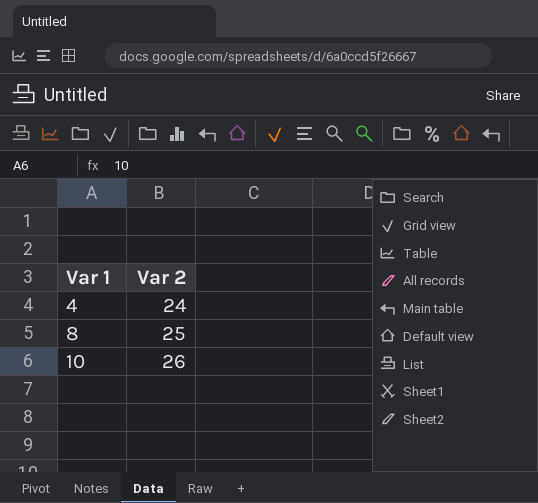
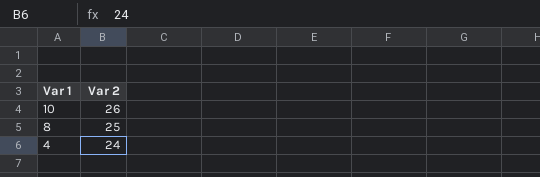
row order: Var 1 ascending -> Var 1 descending

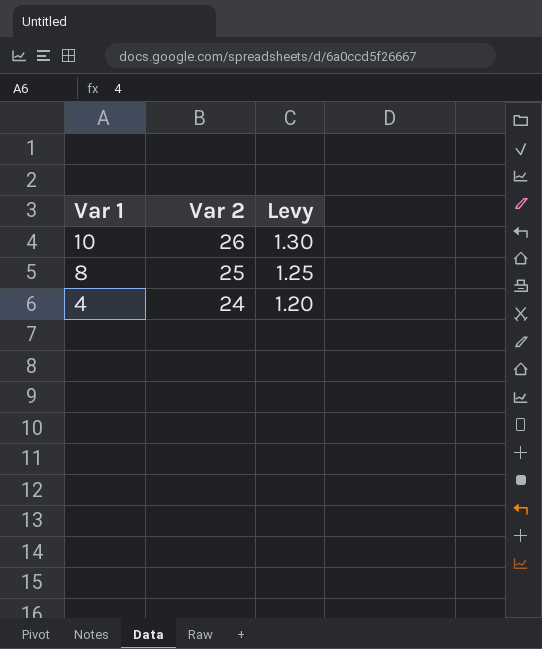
column Levy | formula: none -> [Var 2] * 0.05

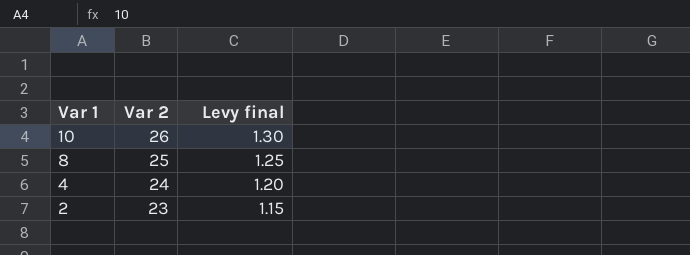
column name: Levy -> Levy final
row 2: none -> 23 | 1.15

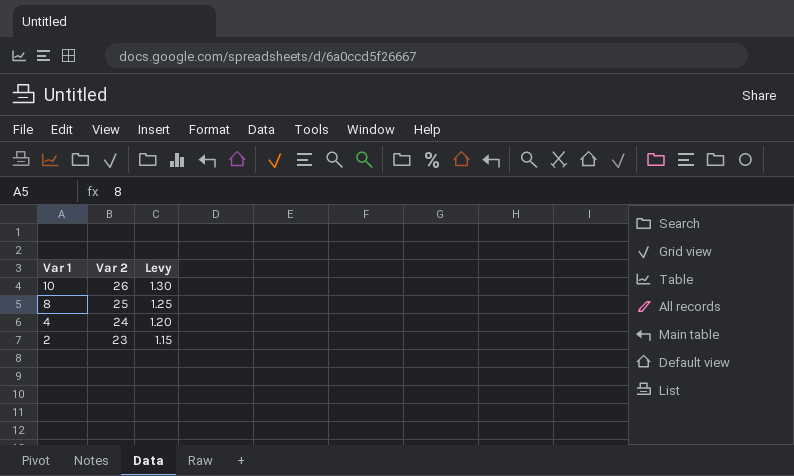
column name: Levy final -> Levy

